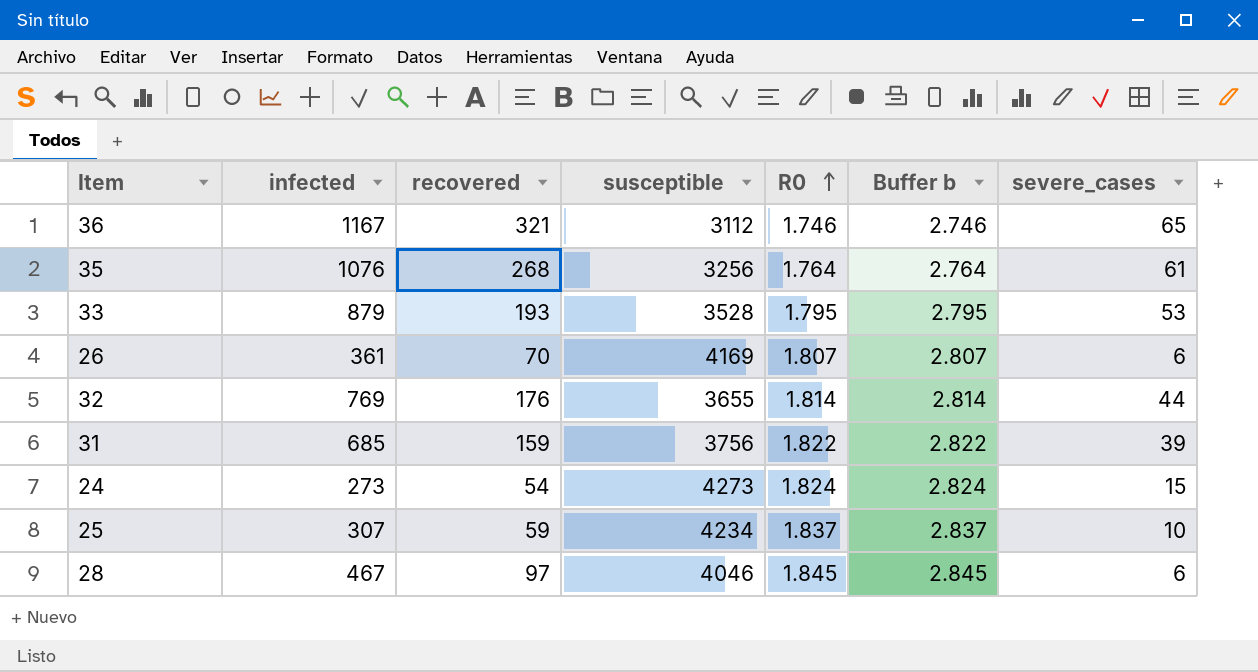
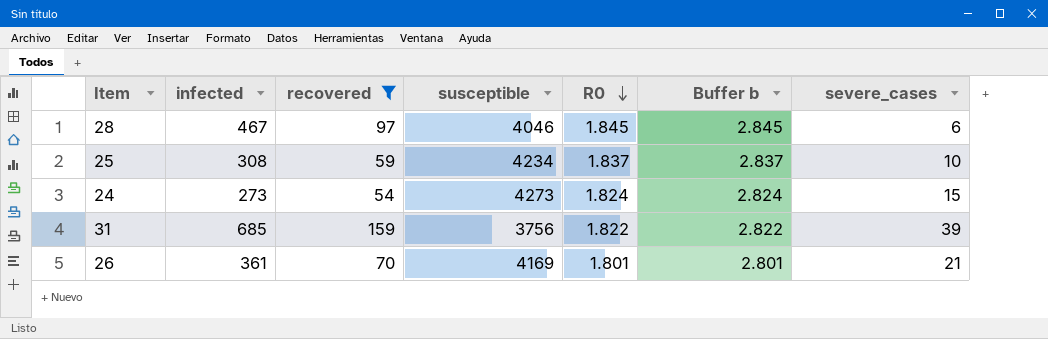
filter: none -> recovered <= 159
row order: R0 ascending -> R0 descending
25 | infected: 307 -> 308
26 | R0: 1.807 -> 1.801
26 | Buffer b: 2.807 -> 2.801
26 | severe_cases: 6 -> 21

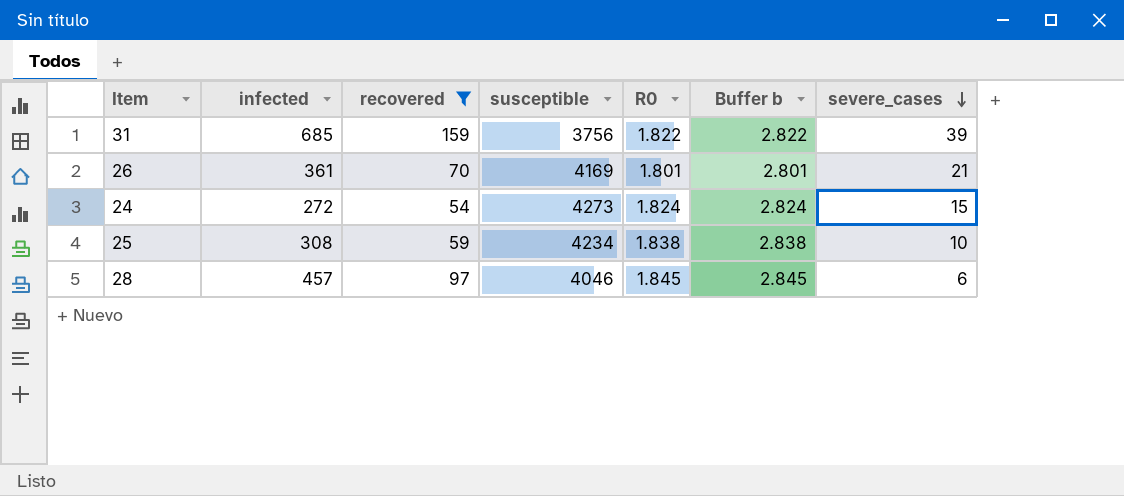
row order: R0 descending -> severe_cases descending
24 | infected: 273 -> 272
25 | R0: 1.837 -> 1.838
25 | Buffer b: 2.837 -> 2.838
28 | infected: 467 -> 457

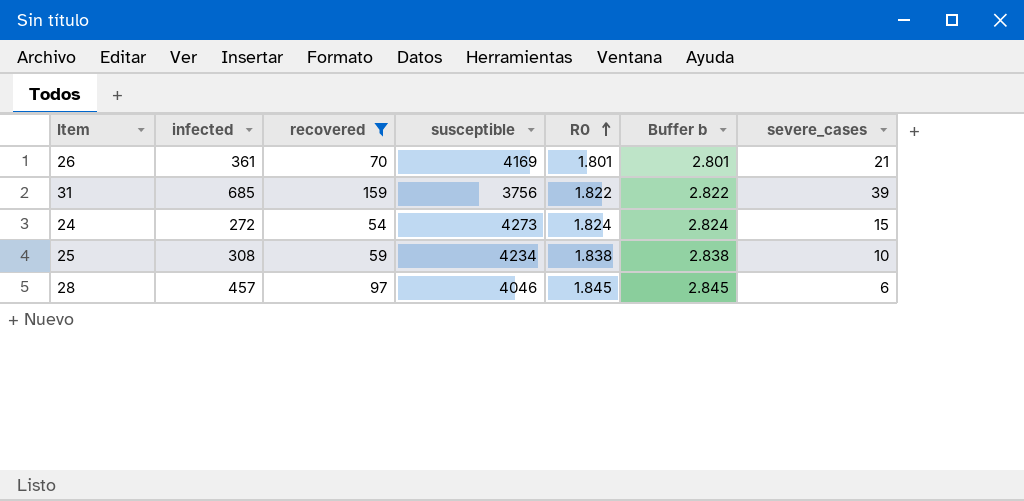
row order: severe_cases descending -> R0 ascending

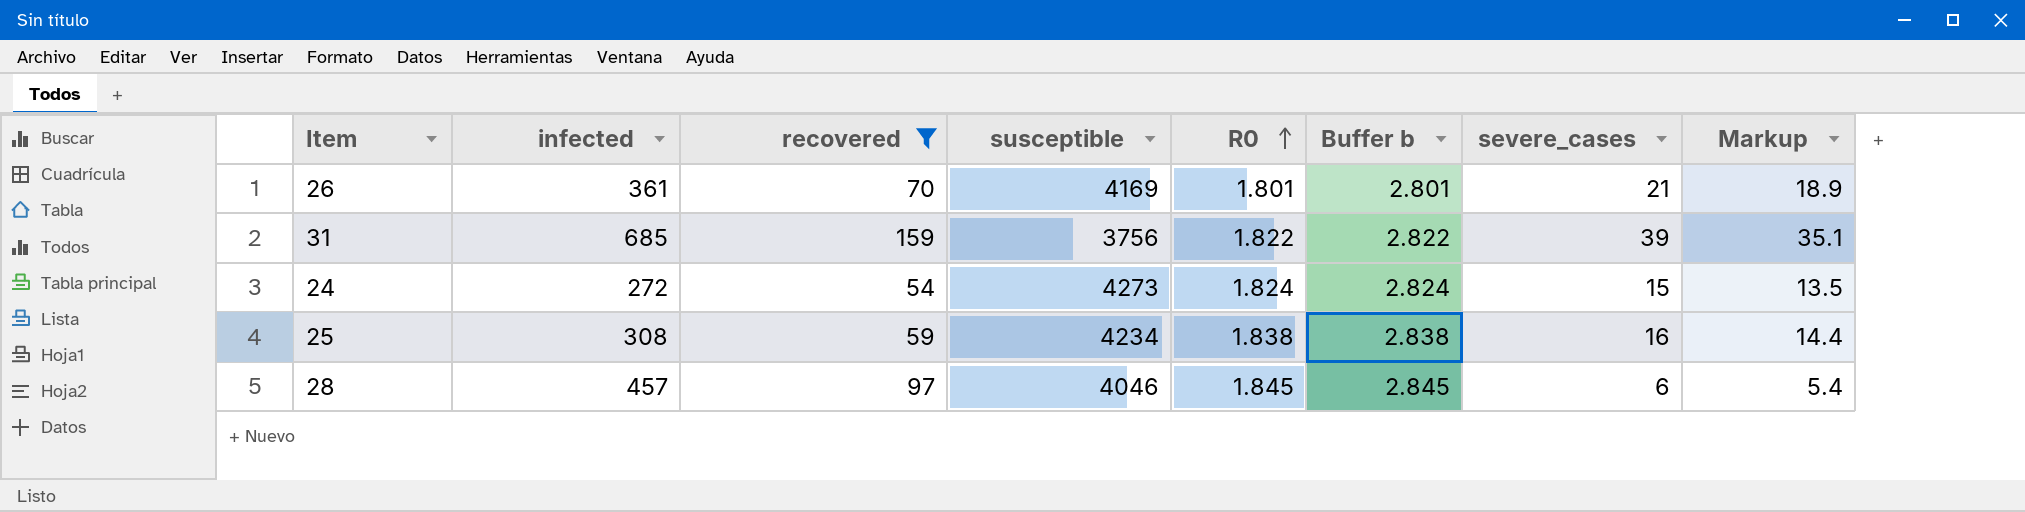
column Markup | formula: none -> [severe_cases] * 0.9
25 | severe_cases: 10 -> 16

